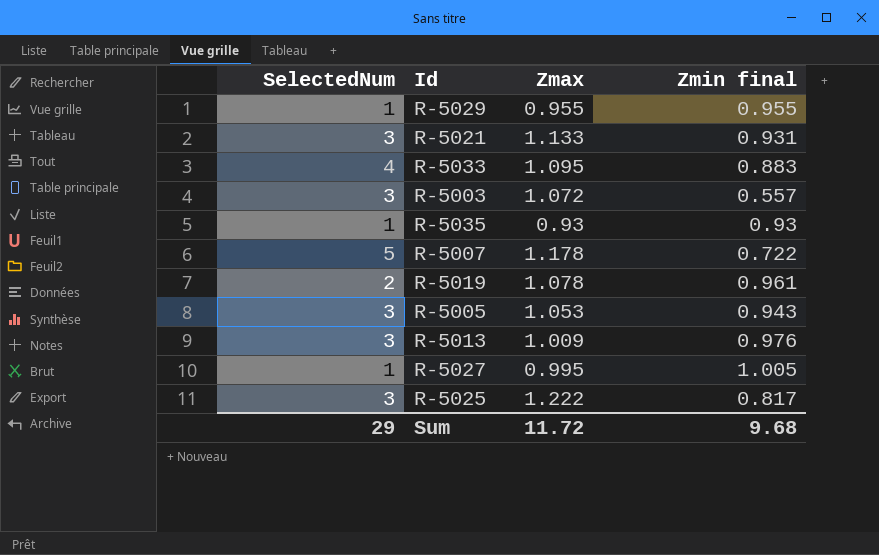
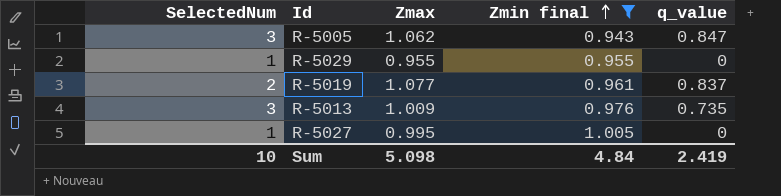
filter: none -> Zmin final >= 0.943
row order: none -> Zmin final ascending
column q_value | position: none -> 5
R-5005 | Zmax: 1.053 -> 1.062
R-5019 | Zmax: 1.078 -> 1.077
Sum | SelectedNum: 29 -> 10
Sum | Zmax: 11.72 -> 5.098
Sum | Zmin final: 9.68 -> 4.84

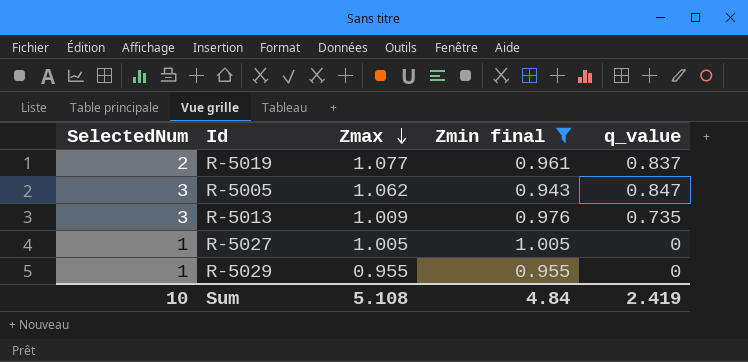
row order: Zmin final ascending -> Zmax descending
R-5027 | Zmax: 0.995 -> 1.005
Sum | Zmax: 5.098 -> 5.108

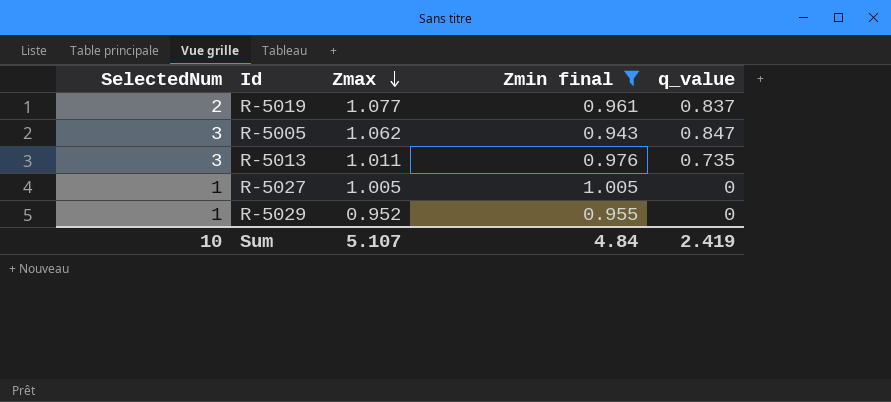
R-5013 | Zmax: 1.009 -> 1.011
R-5029 | Zmax: 0.955 -> 0.952
Sum | Zmax: 5.108 -> 5.107

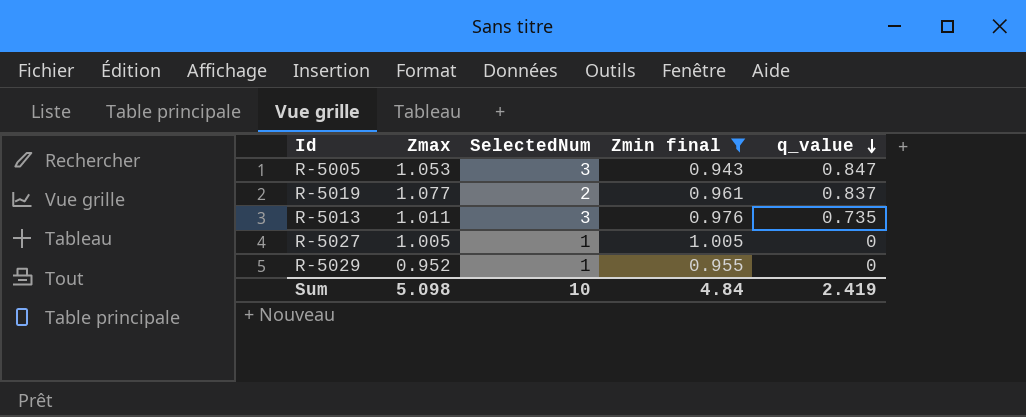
row order: Zmax descending -> q_value descending
column SelectedNum | position: 1 -> 3
R-5005 | Zmax: 1.062 -> 1.053
Sum | Zmax: 5.107 -> 5.098

